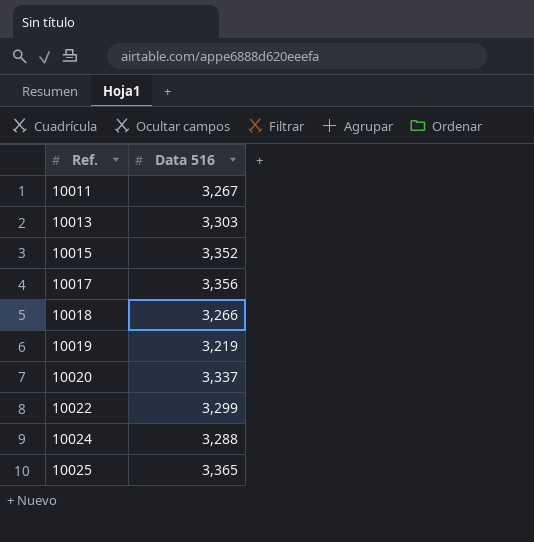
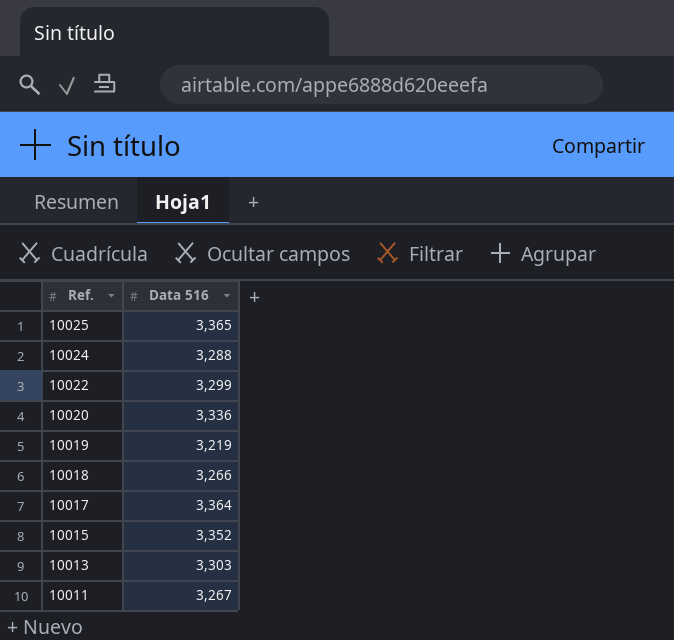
row order: Ref. ascending -> Ref. descending
10020 | Data 516: 3,337 -> 3,336
10017 | Data 516: 3,356 -> 3,364

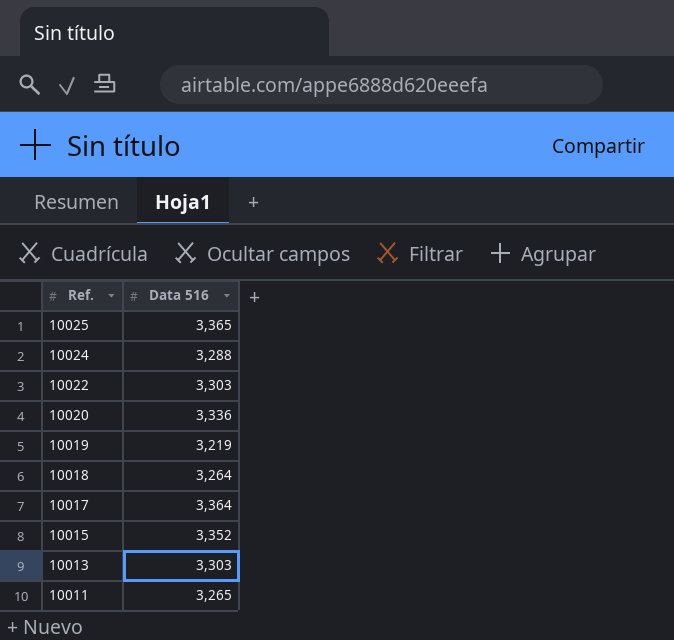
10022 | Data 516: 3,299 -> 3,303
10018 | Data 516: 3,266 -> 3,264
10011 | Data 516: 3,267 -> 3,265

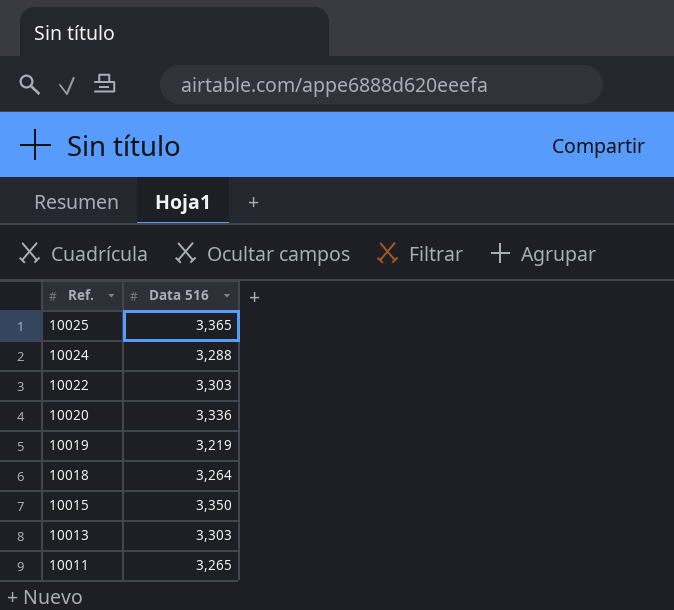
row 10017: 3,364 -> none
10015 | Data 516: 3,352 -> 3,350

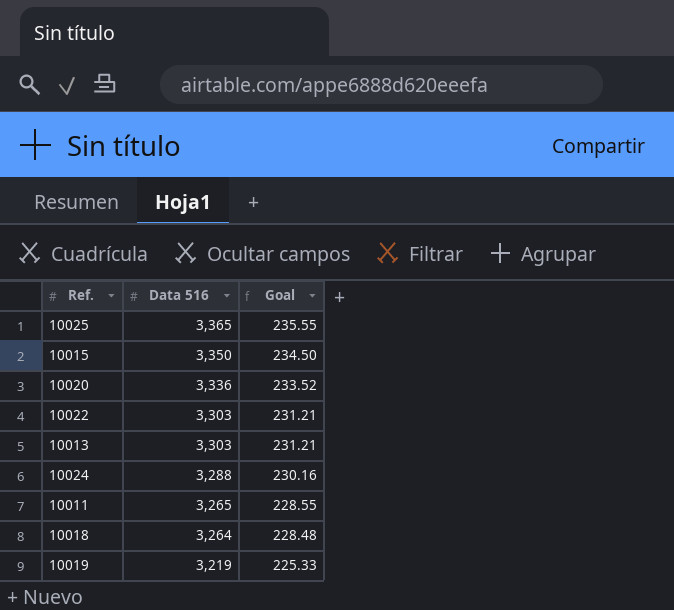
row order: Ref. descending -> Data 516 descending
column Goal | formula: none -> [Data 516] * 0.07

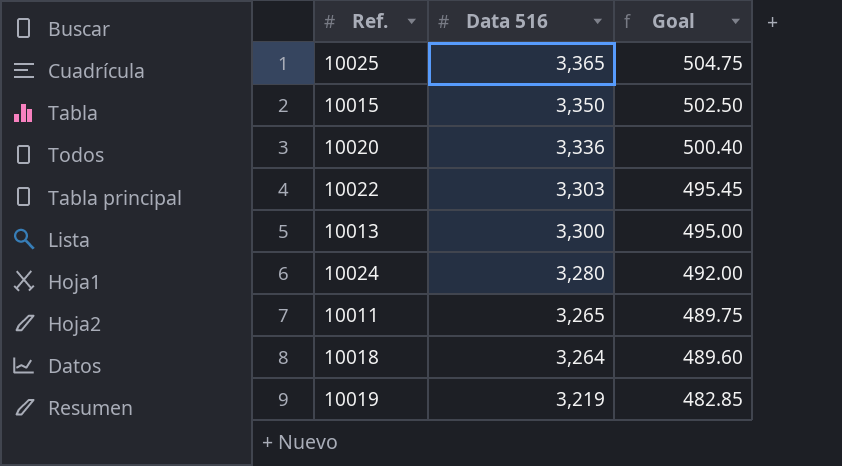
column Goal | formula: [Data 516] * 0.07 -> [Data 516] * 0.15
10013 | Data 516: 3,303 -> 3,300
10024 | Data 516: 3,288 -> 3,280

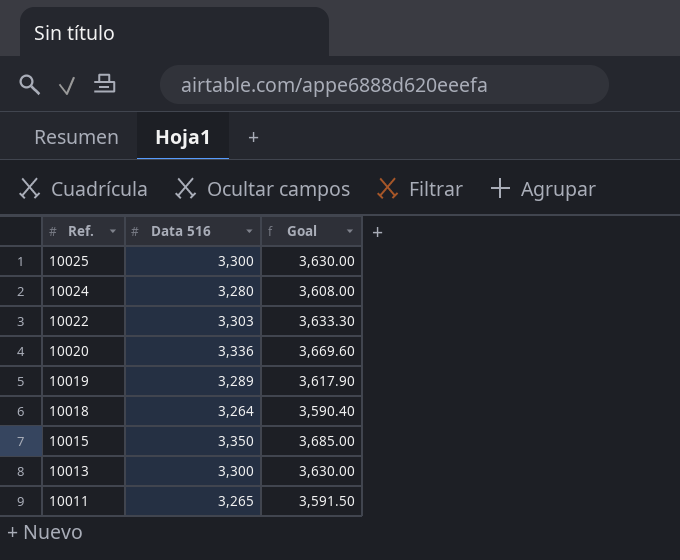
row order: Data 516 descending -> Ref. descending
column Goal | formula: [Data 516] * 0.15 -> [Data 516] * 1.1
10025 | Data 516: 3,365 -> 3,300
10019 | Data 516: 3,219 -> 3,289

